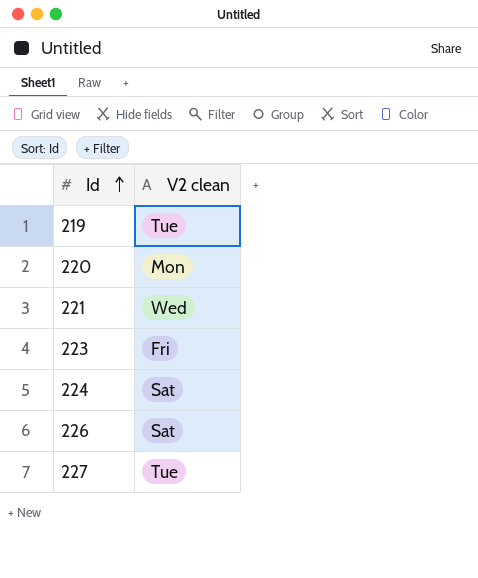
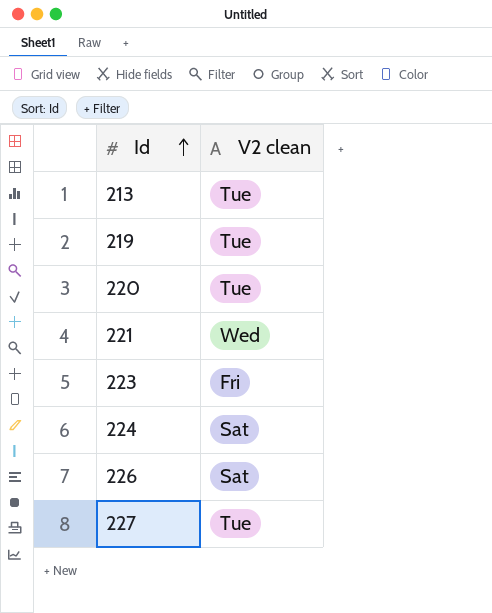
row 213: none -> Tue
220 | V2 clean: Mon -> Tue

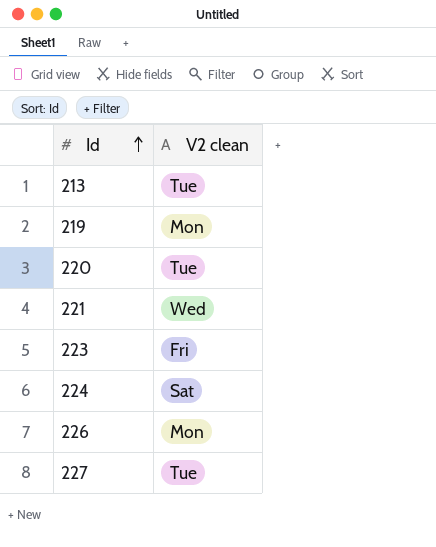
219 | V2 clean: Tue -> Mon
226 | V2 clean: Sat -> Mon

